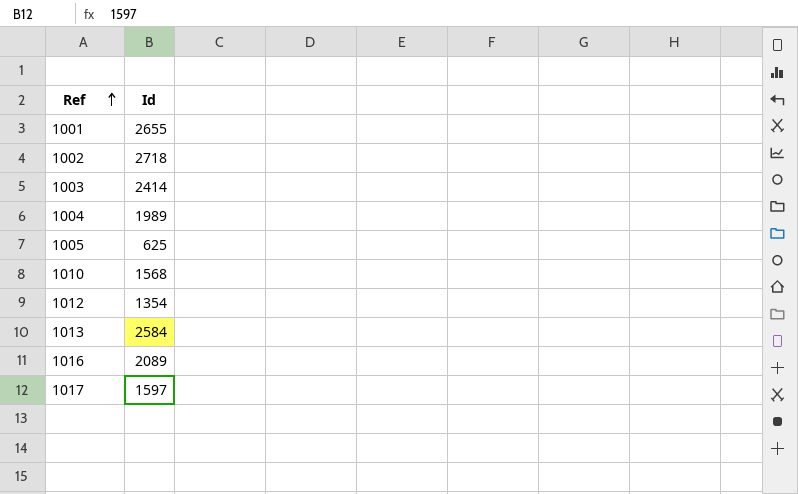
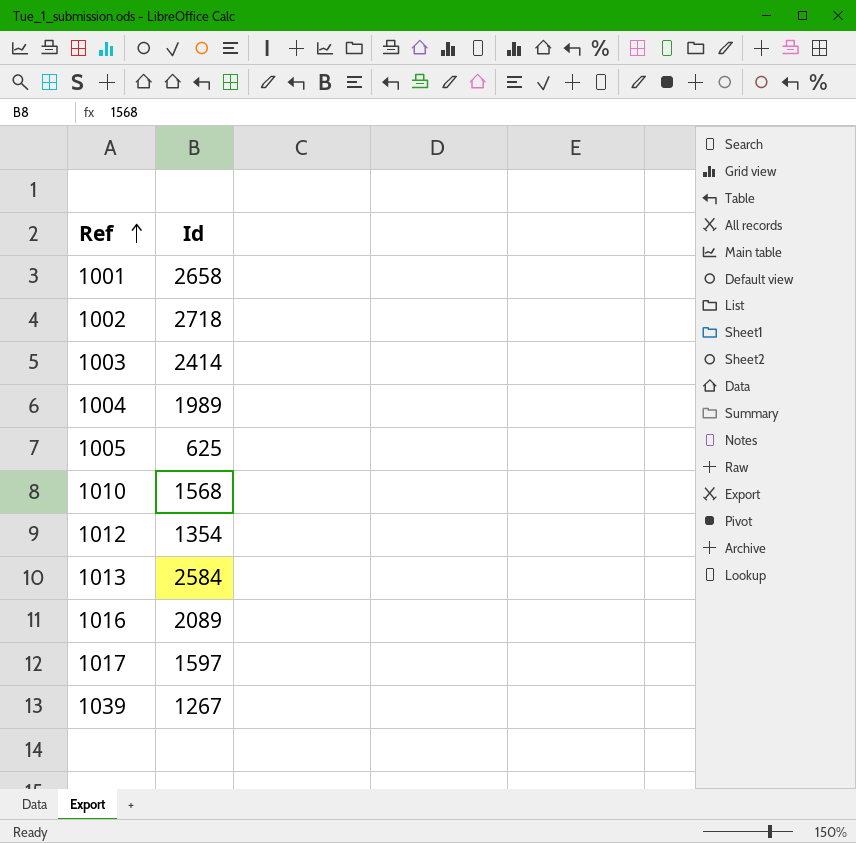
1001 | Id: 2655 -> 2658
row 1039: none -> 1267

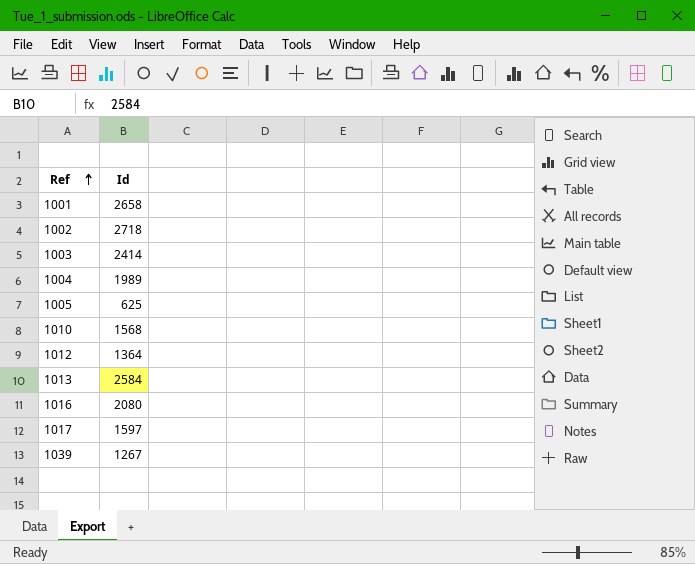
1012 | Id: 1354 -> 1364
1016 | Id: 2089 -> 2080

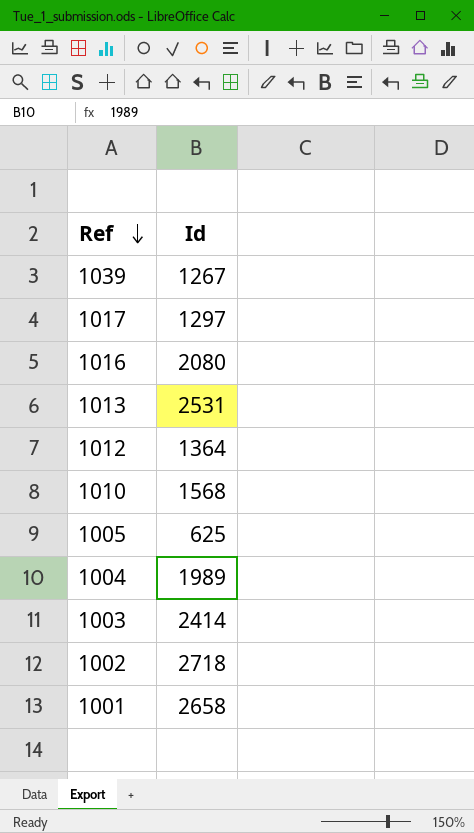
row order: Ref ascending -> Ref descending
1017 | Id: 1597 -> 1297
1013 | Id: 2584 -> 2531

